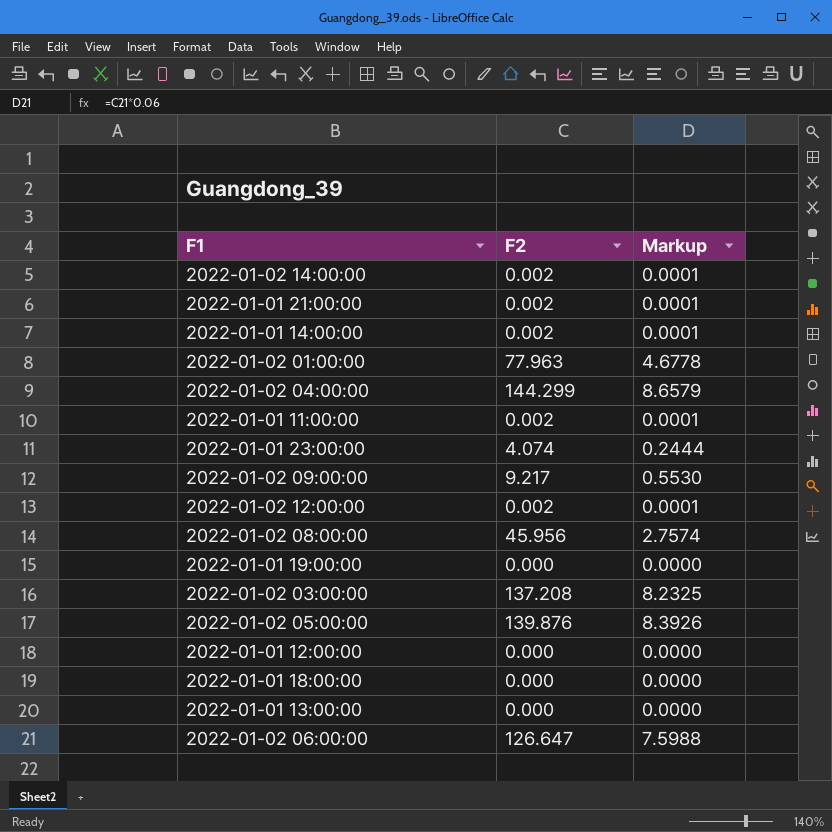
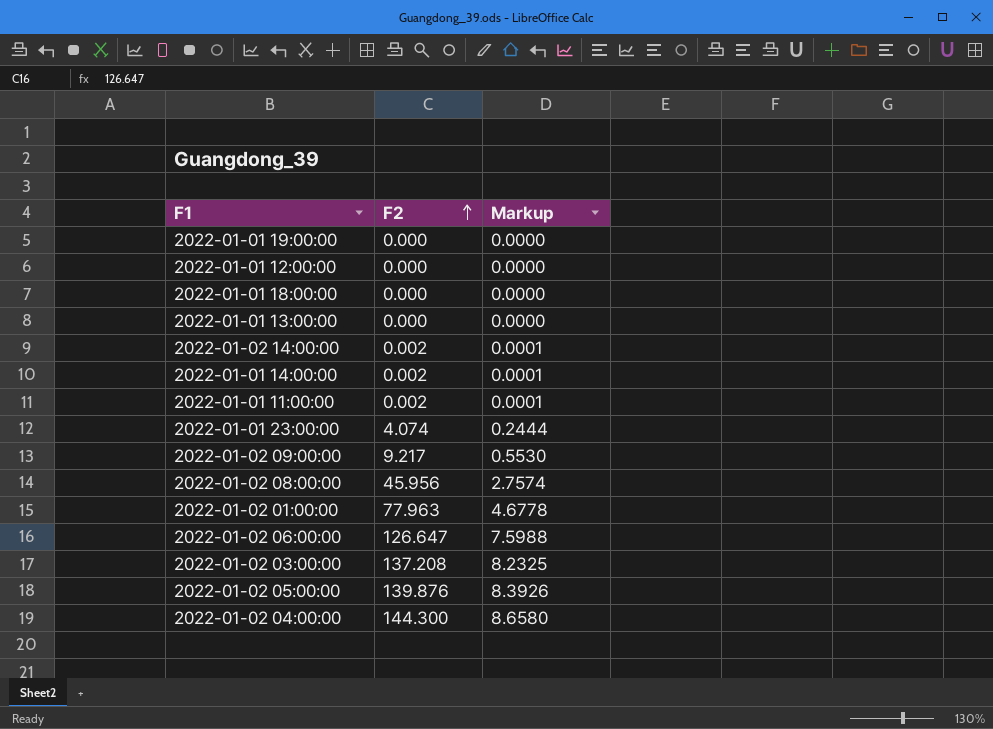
row order: none -> F2 ascending
row 2022-01-01 21:00:00: 0.002 | 0.0001 -> none
row 2022-01-02 12:00:00: 0.002 | 0.0001 -> none
2022-01-02 04:00:00 | F2: 144.299 -> 144.300
2022-01-02 04:00:00 | Markup: 8.6579 -> 8.6580

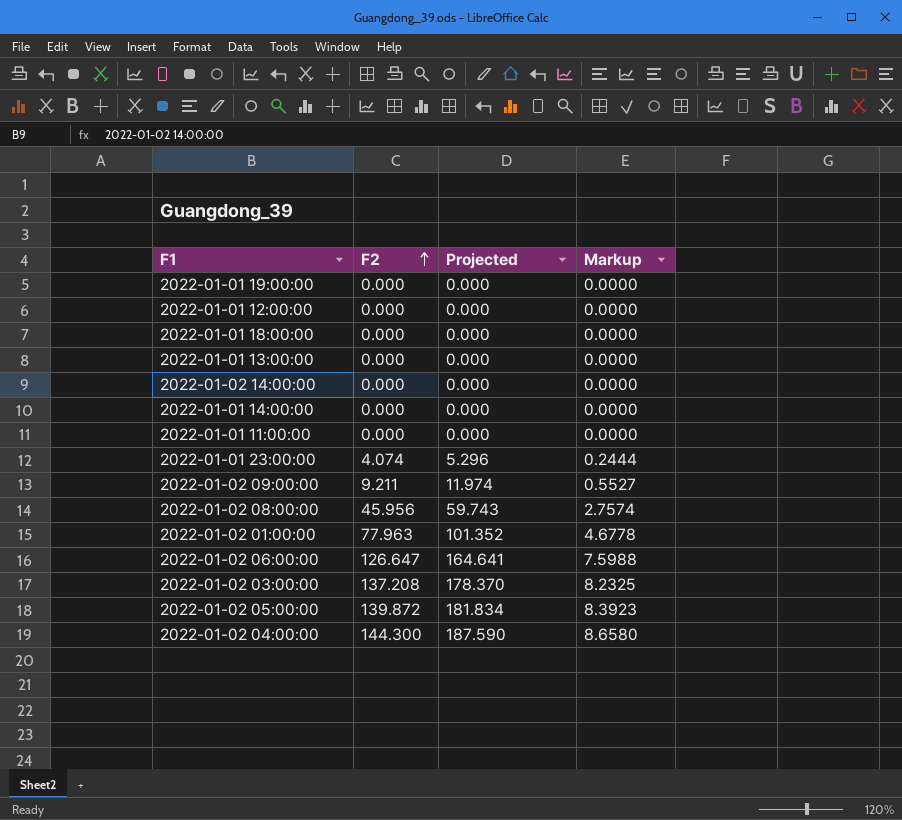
column Projected | formula: none -> [F2] * 1.3
2022-01-02 14:00:00 | F2: 0.002 -> 0.000
2022-01-02 14:00:00 | Markup: 0.0001 -> 0.0000
2022-01-01 14:00:00 | F2: 0.002 -> 0.000
2022-01-01 14:00:00 | Markup: 0.0001 -> 0.0000
2022-01-01 11:00:00 | F2: 0.002 -> 0.000
2022-01-01 11:00:00 | Markup: 0.0001 -> 0.0000
2022-01-02 09:00:00 | F2: 9.217 -> 9.211
2022-01-02 09:00:00 | Markup: 0.5530 -> 0.5527
2022-01-02 05:00:00 | F2: 139.876 -> 139.872
2022-01-02 05:00:00 | Markup: 8.3926 -> 8.3923

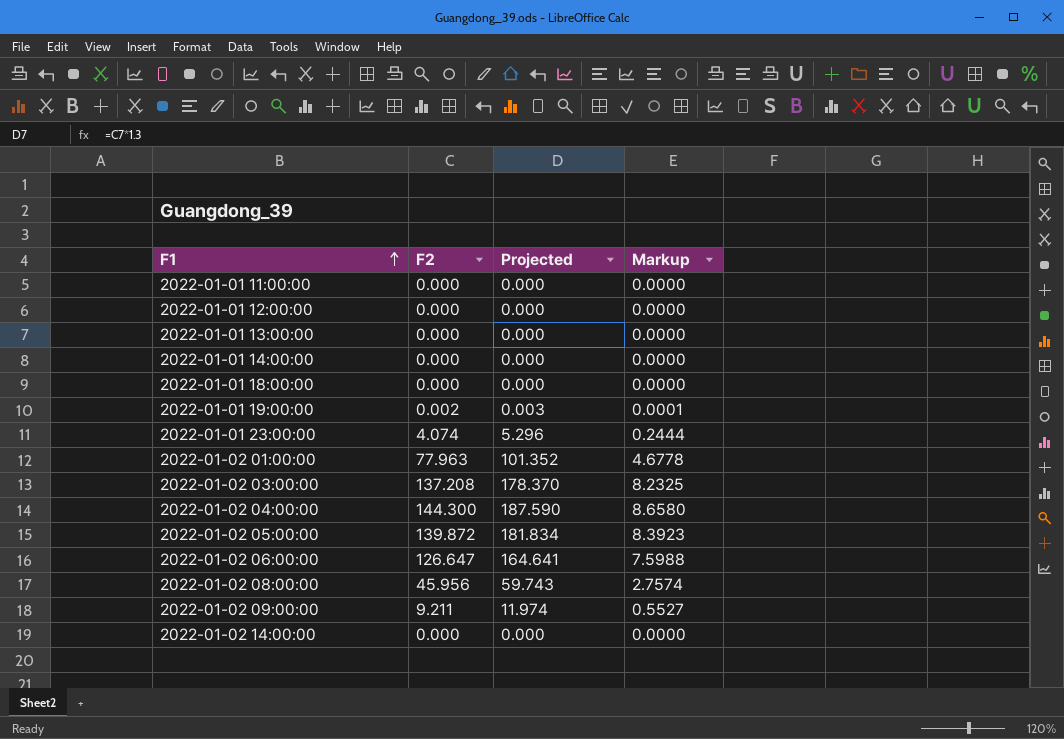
row order: F2 ascending -> F1 ascending
2022-01-01 19:00:00 | F2: 0.000 -> 0.002
2022-01-01 19:00:00 | Projected: 0.000 -> 0.003
2022-01-01 19:00:00 | Markup: 0.0000 -> 0.0001

